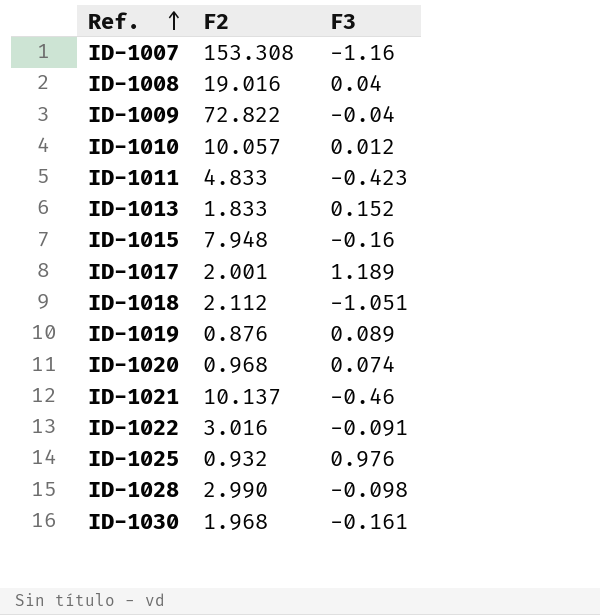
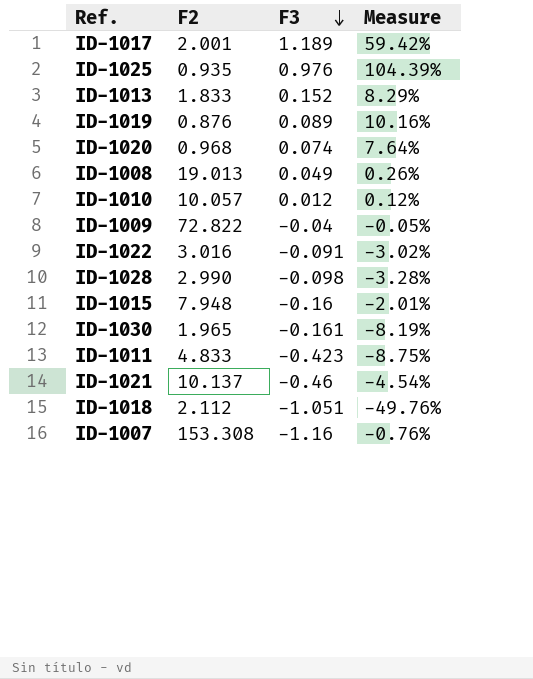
row order: Ref. ascending -> F3 descending
column Measure | formula: none -> [F3] / [F2]
ID-1025 | F2: 0.932 -> 0.935
ID-1008 | F2: 19.016 -> 19.013
ID-1008 | F3: 0.04 -> 0.049
ID-1030 | F2: 1.968 -> 1.965

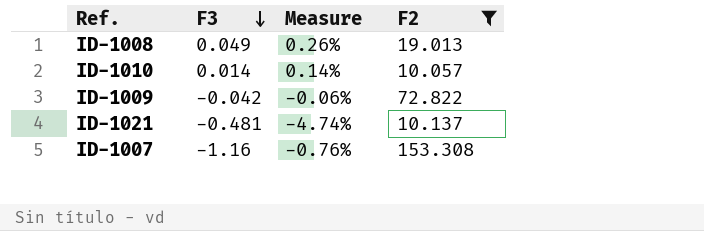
filter: none -> F2 >= 10.057
column F2 | position: 2 -> 4
ID-1010 | F3: 0.012 -> 0.014
ID-1010 | Measure: 0.12% -> 0.14%
ID-1009 | F3: -0.04 -> -0.042
ID-1009 | Measure: -0.05% -> -0.06%
ID-1021 | F3: -0.46 -> -0.481
ID-1021 | Measure: -4.54% -> -4.74%

